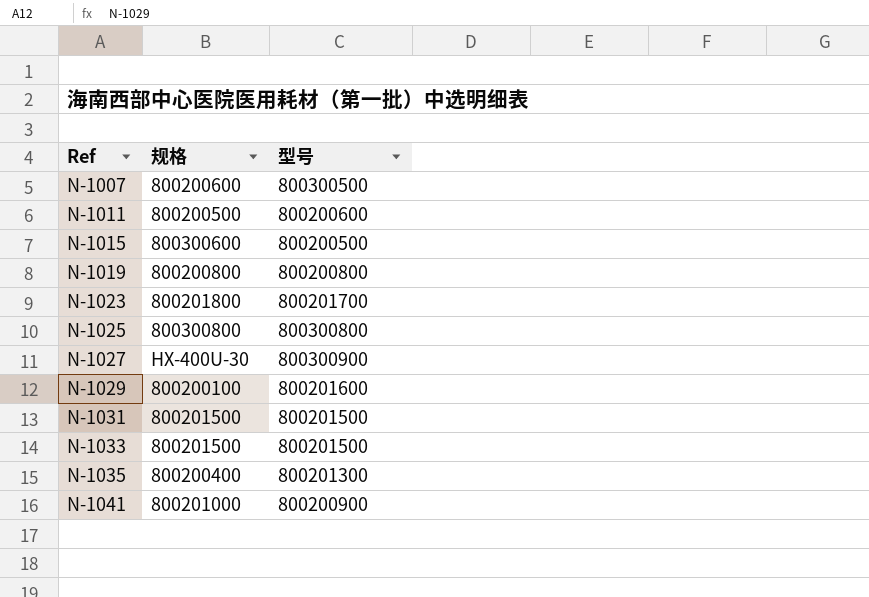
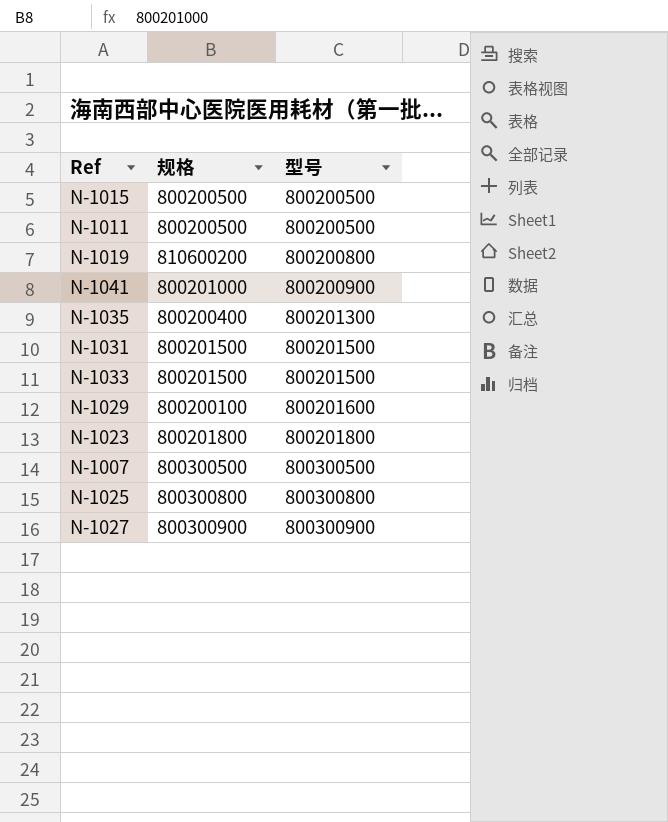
row order: Ref ascending -> 型号 ascending
N-1015 | 规格: 800300600 -> 800200500
N-1011 | 型号: 800200600 -> 800200500
N-1019 | 规格: 800200800 -> 810600200
N-1023 | 型号: 800201700 -> 800201800
N-1007 | 规格: 800200600 -> 800300500
N-1027 | 规格: HX-400U-30 -> 800300900

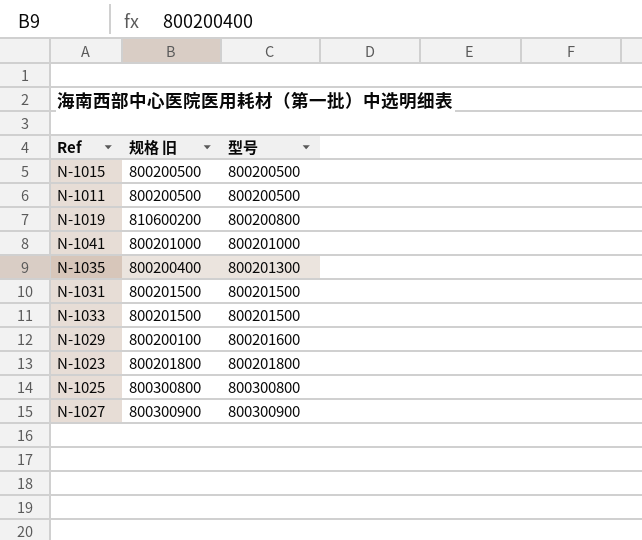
column name: 规格 -> 规格 旧
row N-1007: 800300500 | 800300500 -> none
N-1041 | 型号: 800200900 -> 800201000

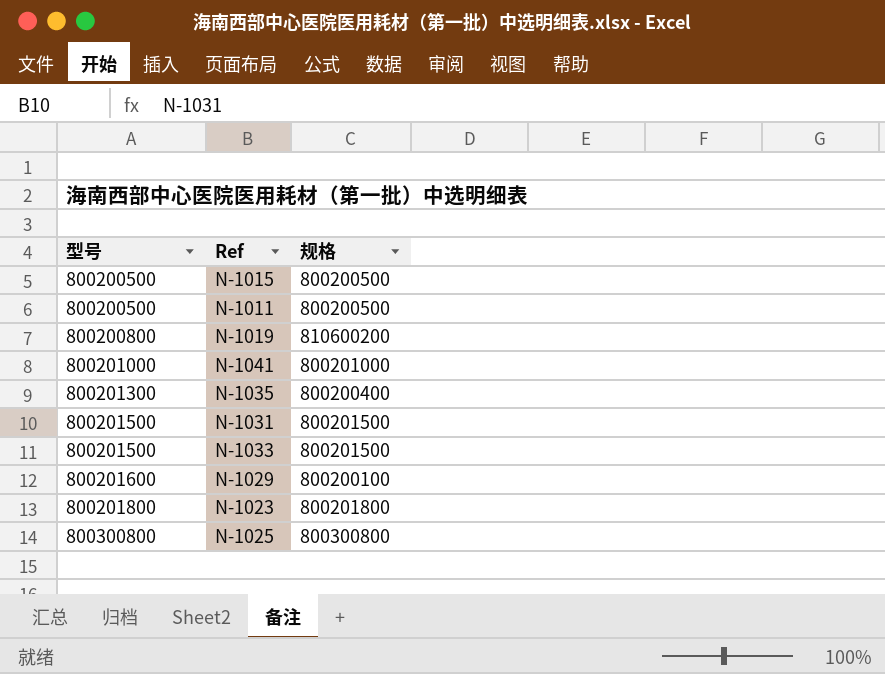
column 型号 | position: 3 -> 1
column name: 规格 旧 -> 规格
row N-1027: 800300900 | 800300900 -> none

